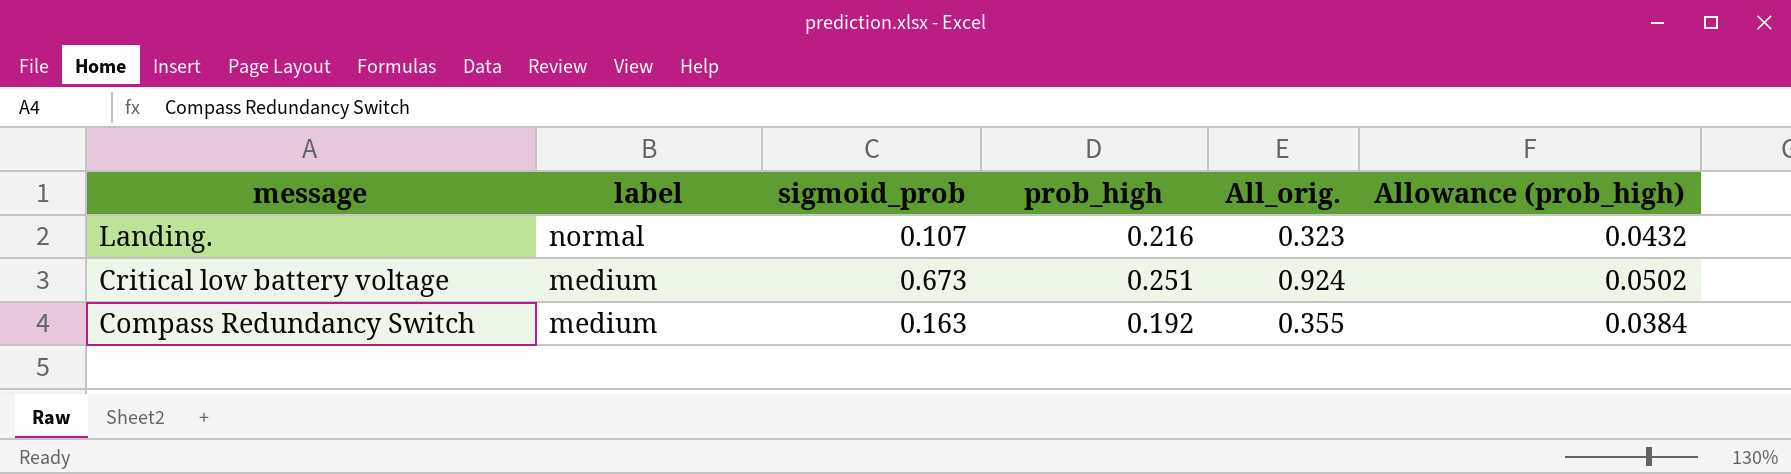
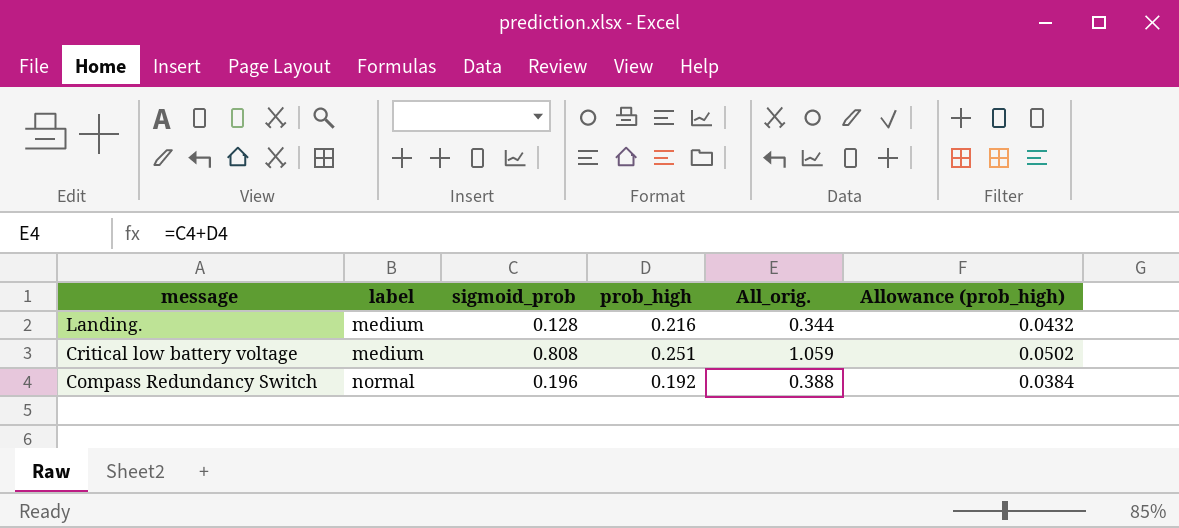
Landing. | label: normal -> medium
Landing. | sigmoid_prob: 0.107 -> 0.128
Landing. | All_orig.: 0.323 -> 0.344
Critical low battery voltage | sigmoid_prob: 0.673 -> 0.808
Critical low battery voltage | All_orig.: 0.924 -> 1.059
Compass Redundancy Switch | label: medium -> normal
Compass Redundancy Switch | sigmoid_prob: 0.163 -> 0.196
Compass Redundancy Switch | All_orig.: 0.355 -> 0.388

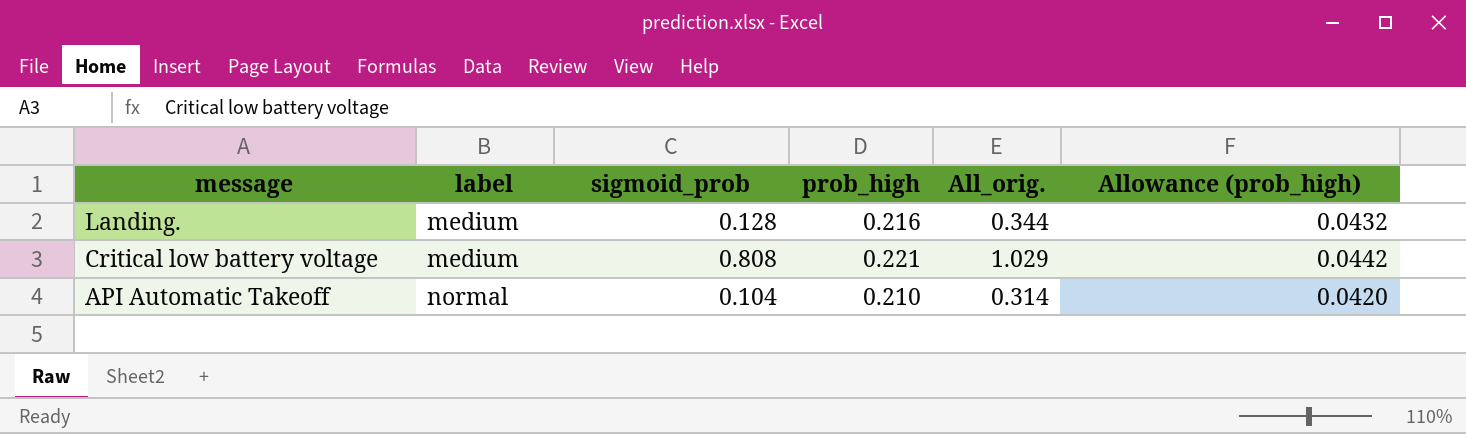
row Compass Redundancy Switch: normal | 0.196 | 0.192 | 0.388 | 0.0384 -> none
Critical low battery voltage | prob_high: 0.251 -> 0.221
Critical low battery voltage | All_orig.: 1.059 -> 1.029
Critical low battery voltage | Allowance (prob_high): 0.0502 -> 0.0442
row API Automatic Takeoff: none -> normal | 0.104 | 0.210 | 0.314 | 0.0420

